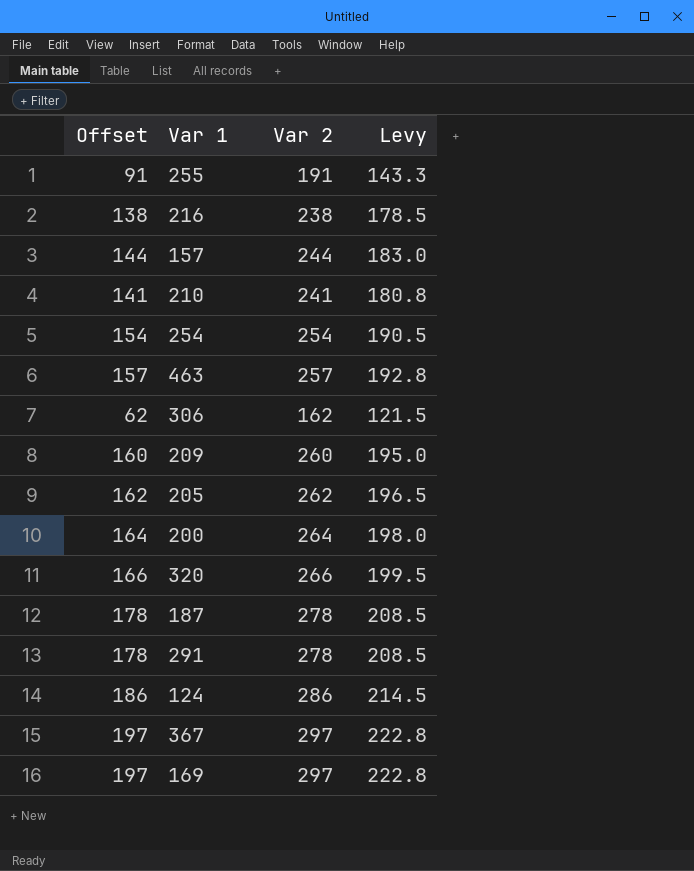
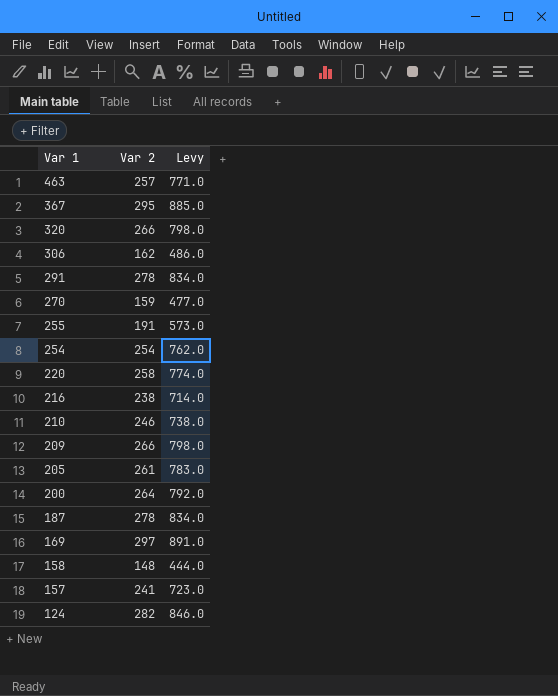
row order: none -> Var 1 descending
column Offset | formula: [Var 2] - 100 -> none
column Levy | formula: [Var 2] * 0.75 -> [Var 2] * 3
367 | Var 2: 297 -> 295
row 270: none -> 159 | 477.0
row 220: none -> 258 | 774.0
210 | Var 2: 241 -> 246
209 | Var 2: 260 -> 266
205 | Var 2: 262 -> 261
row 158: none -> 148 | 444.0
157 | Var 2: 244 -> 241
124 | Var 2: 286 -> 282

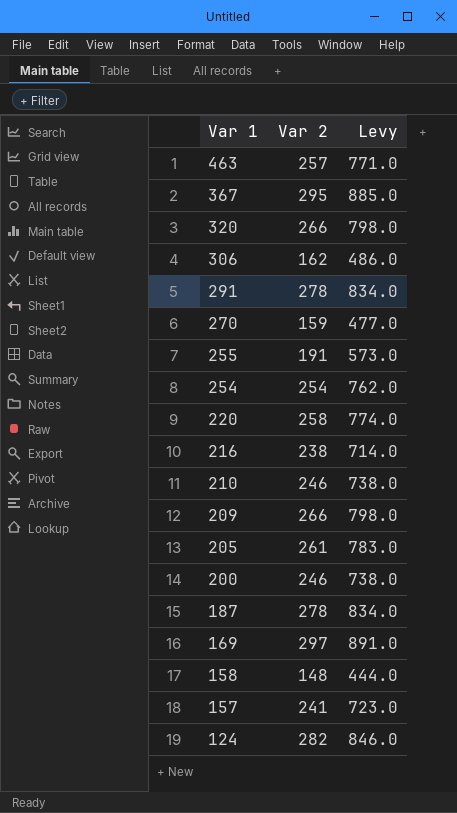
200 | Var 2: 264 -> 246
200 | Levy: 792.0 -> 738.0

